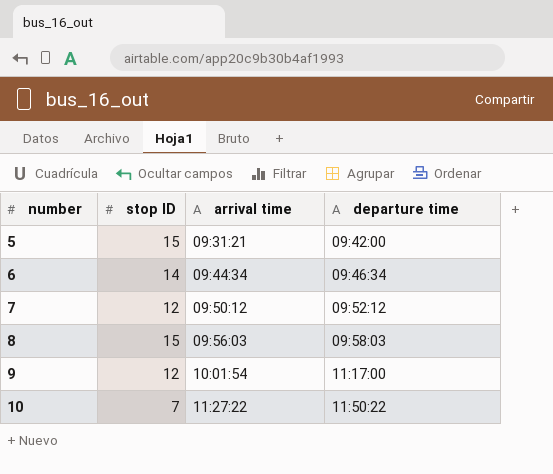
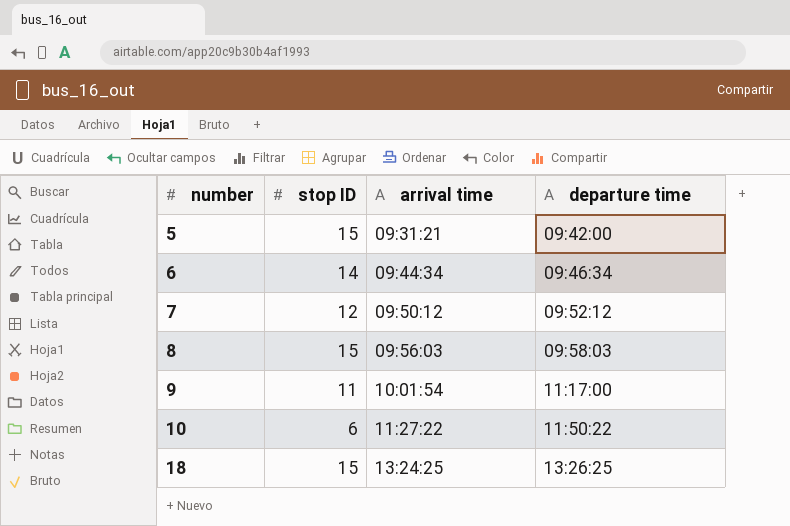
9 | stop ID: 12 -> 11
10 | stop ID: 7 -> 6
row 18: none -> 15 | 13:24:25 | 13:26:25

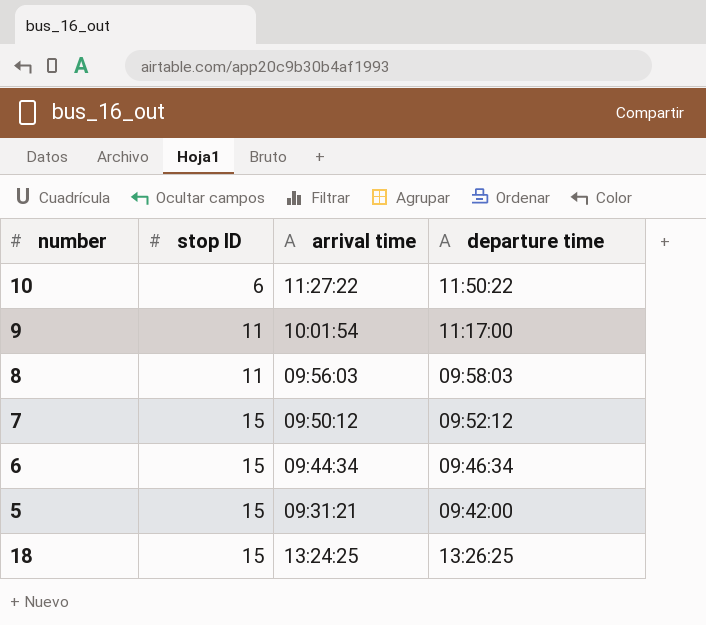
row order: number ascending -> stop ID ascending
8 | stop ID: 15 -> 11
7 | stop ID: 12 -> 15
6 | stop ID: 14 -> 15

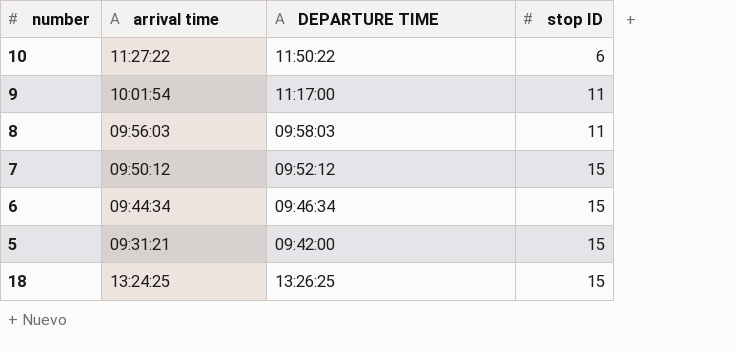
column name: departure time -> DEPARTURE TIME
column stop ID | position: 2 -> 4

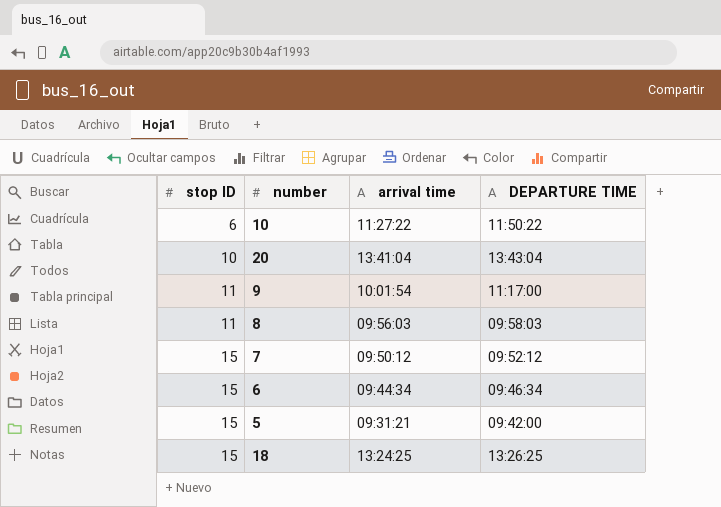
column stop ID | position: 4 -> 1
row 20: none -> 10 | 13:41:04 | 13:43:04

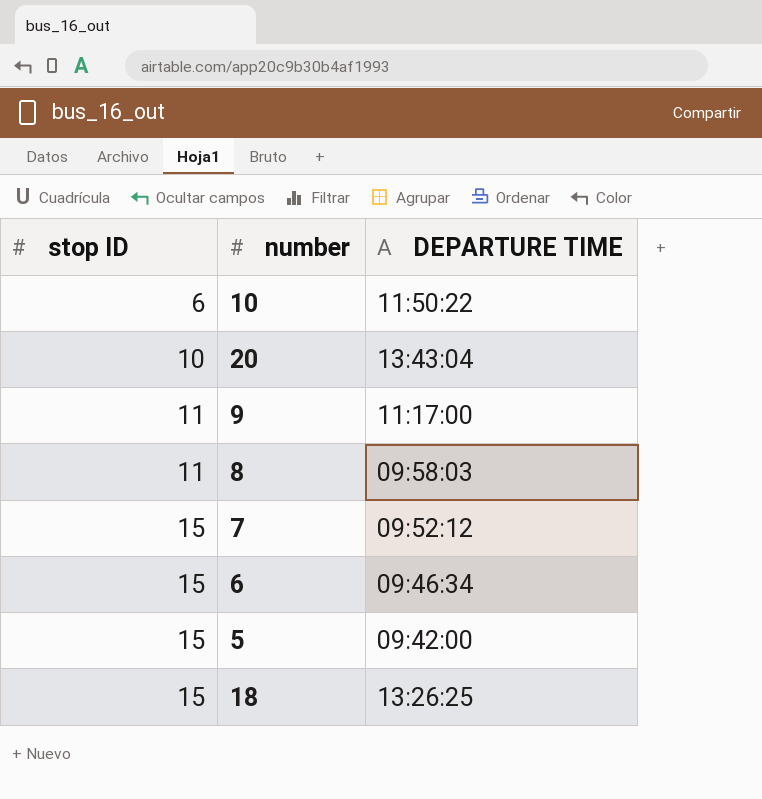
column arrival time | position: 3 -> none

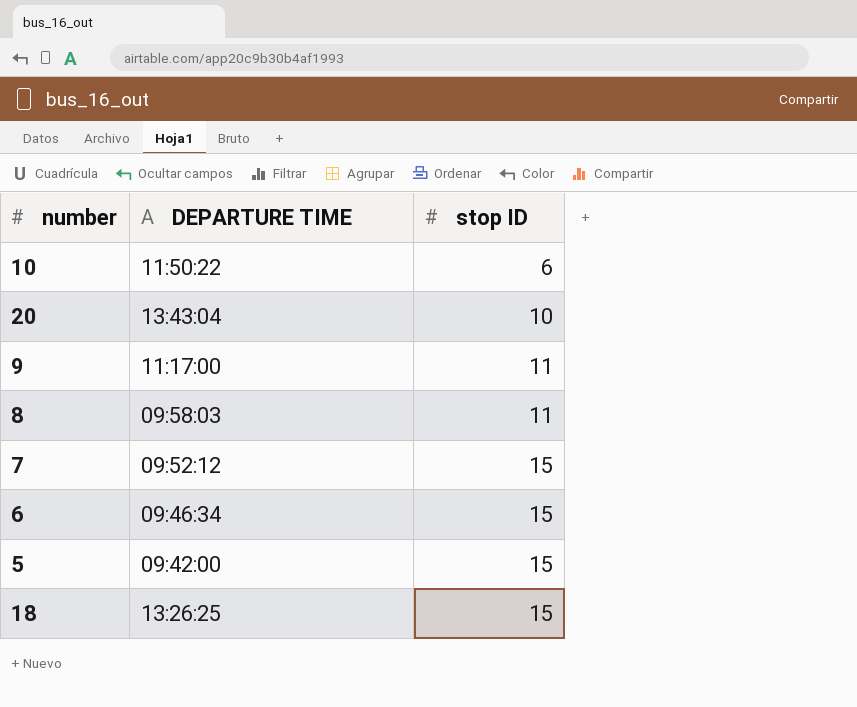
column stop ID | position: 1 -> 3

